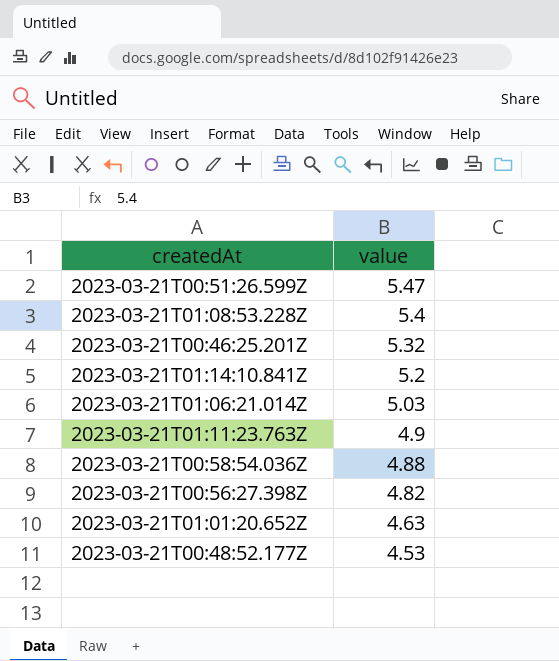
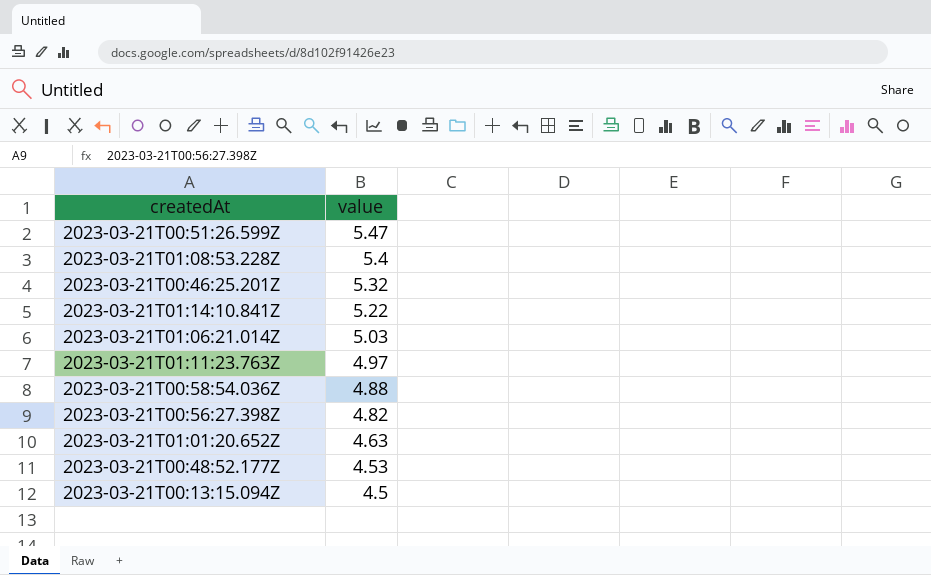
2023-03-21T01:14:10.841Z | value: 5.2 -> 5.22
2023-03-21T01:11:23.763Z | value: 4.9 -> 4.97
row 2023-03-21T00:13:15.094Z: none -> 4.5

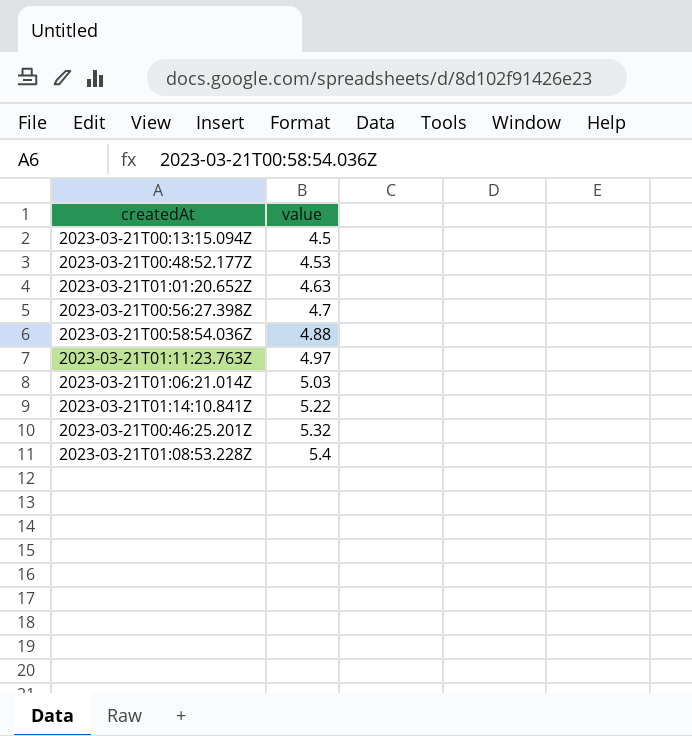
row order: value descending -> value ascending
row 2023-03-21T00:51:26.599Z: 5.47 -> none
2023-03-21T00:56:27.398Z | value: 4.82 -> 4.7

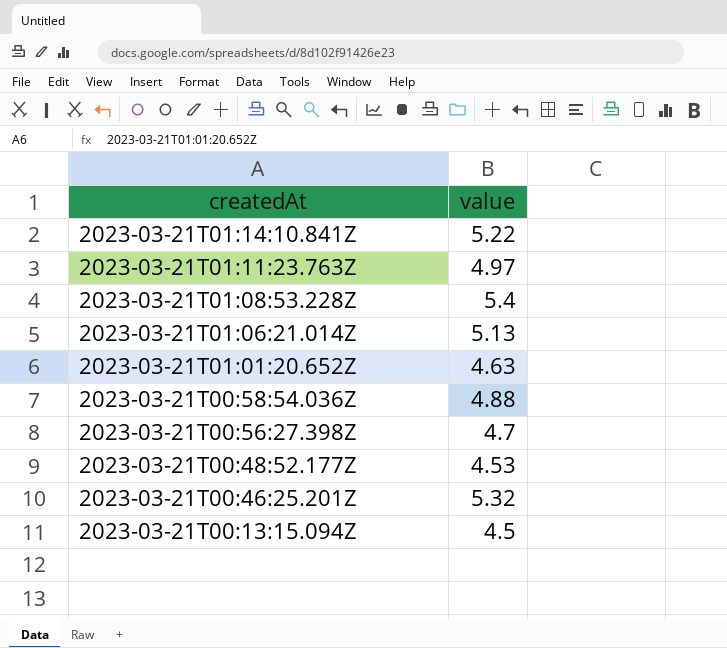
row order: value ascending -> createdAt descending
2023-03-21T01:06:21.014Z | value: 5.03 -> 5.13

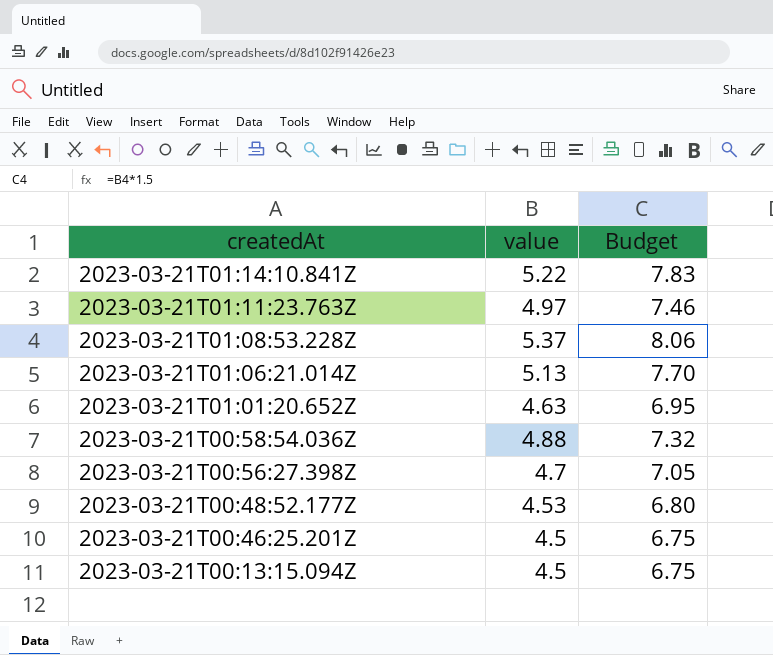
column Budget | formula: none -> [value] * 1.5
2023-03-21T01:08:53.228Z | value: 5.4 -> 5.37
2023-03-21T00:46:25.201Z | value: 5.32 -> 4.5

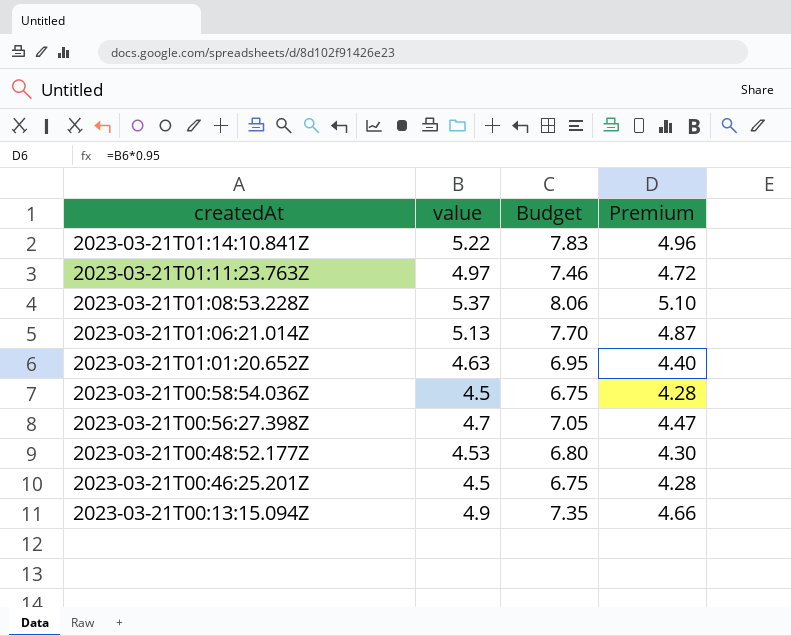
column Premium | formula: none -> [value] * 0.95
2023-03-21T00:58:54.036Z | value: 4.88 -> 4.5
2023-03-21T00:58:54.036Z | Budget: 7.32 -> 6.75
2023-03-21T00:13:15.094Z | value: 4.5 -> 4.9
2023-03-21T00:13:15.094Z | Budget: 6.75 -> 7.35

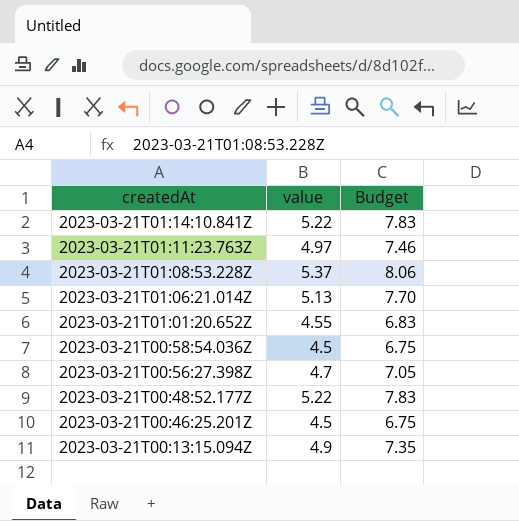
column Premium | formula: [value] * 0.95 -> none
2023-03-21T01:01:20.652Z | value: 4.63 -> 4.55
2023-03-21T01:01:20.652Z | Budget: 6.95 -> 6.83
2023-03-21T00:48:52.177Z | value: 4.53 -> 5.22
2023-03-21T00:48:52.177Z | Budget: 6.80 -> 7.83

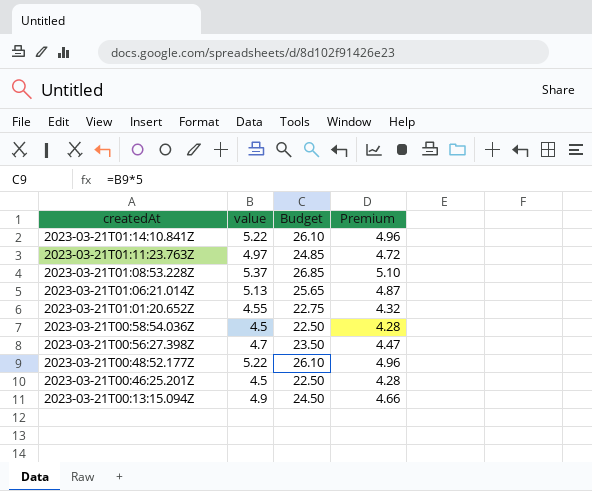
column Budget | formula: [value] * 1.5 -> [value] * 5
column Premium | formula: none -> [value] * 0.95

